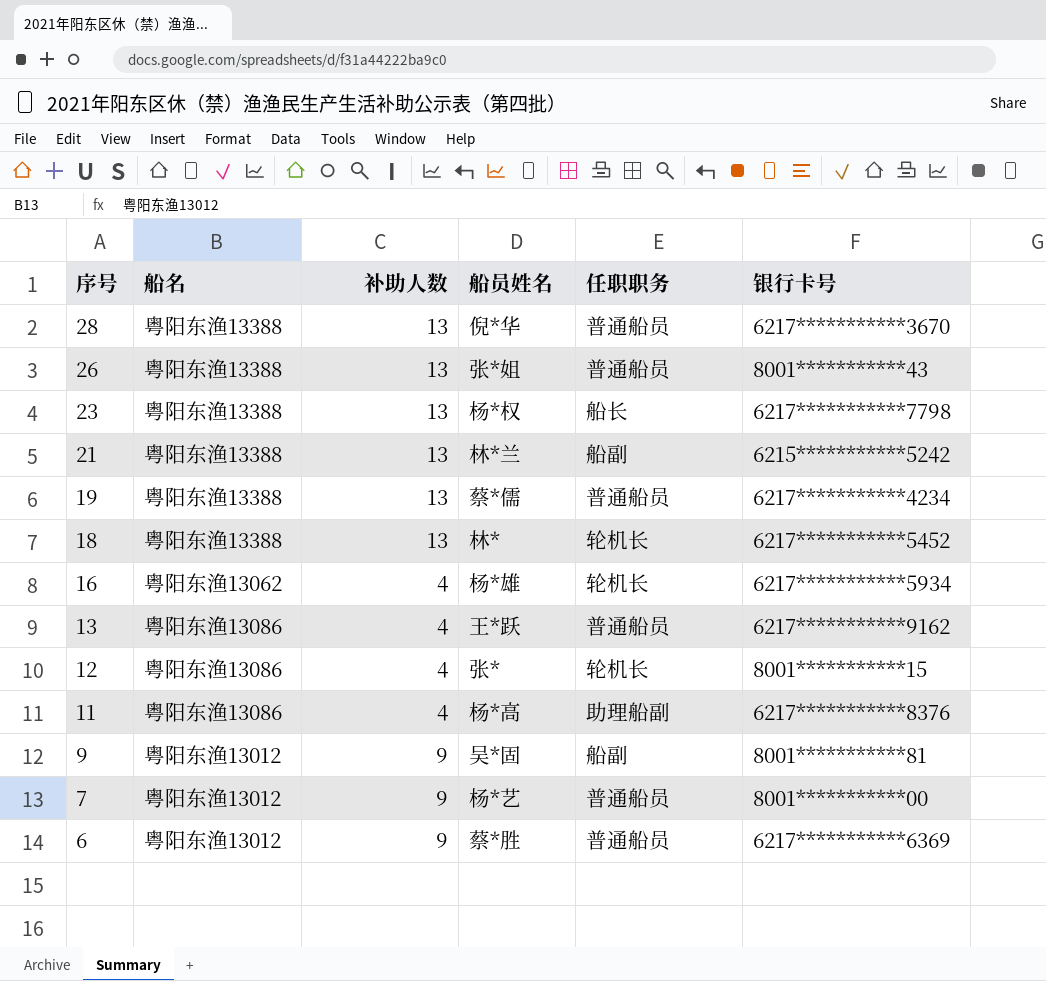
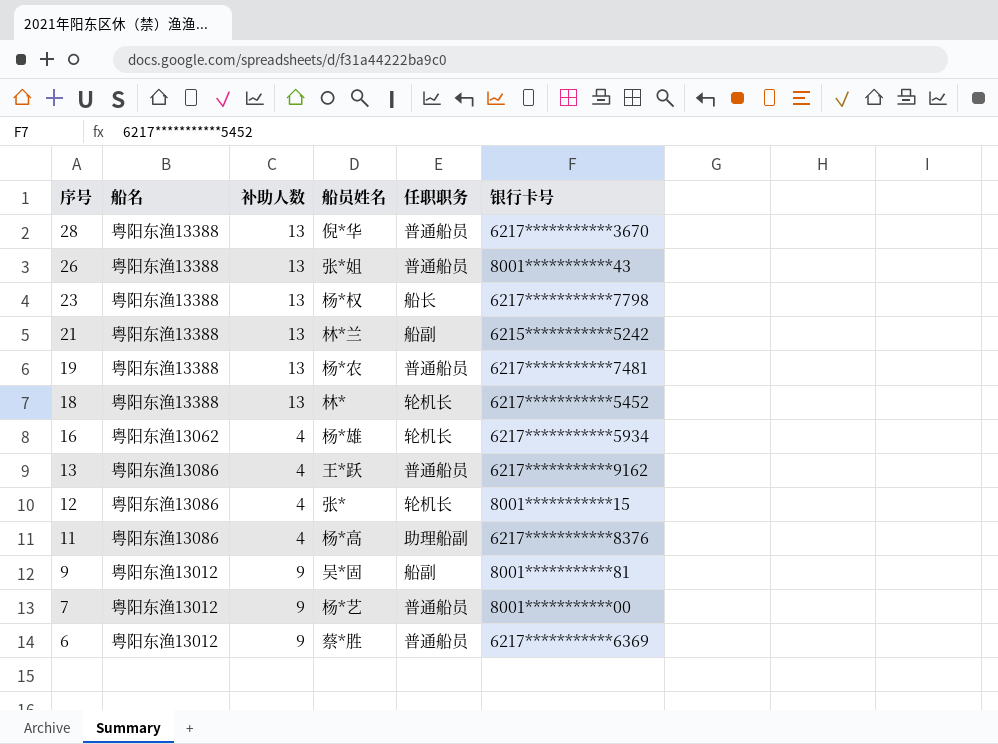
19 | 船员姓名: 蔡*儒 -> 杨*农
19 | 银行卡号: 6217***********4234 -> 6217***********7481

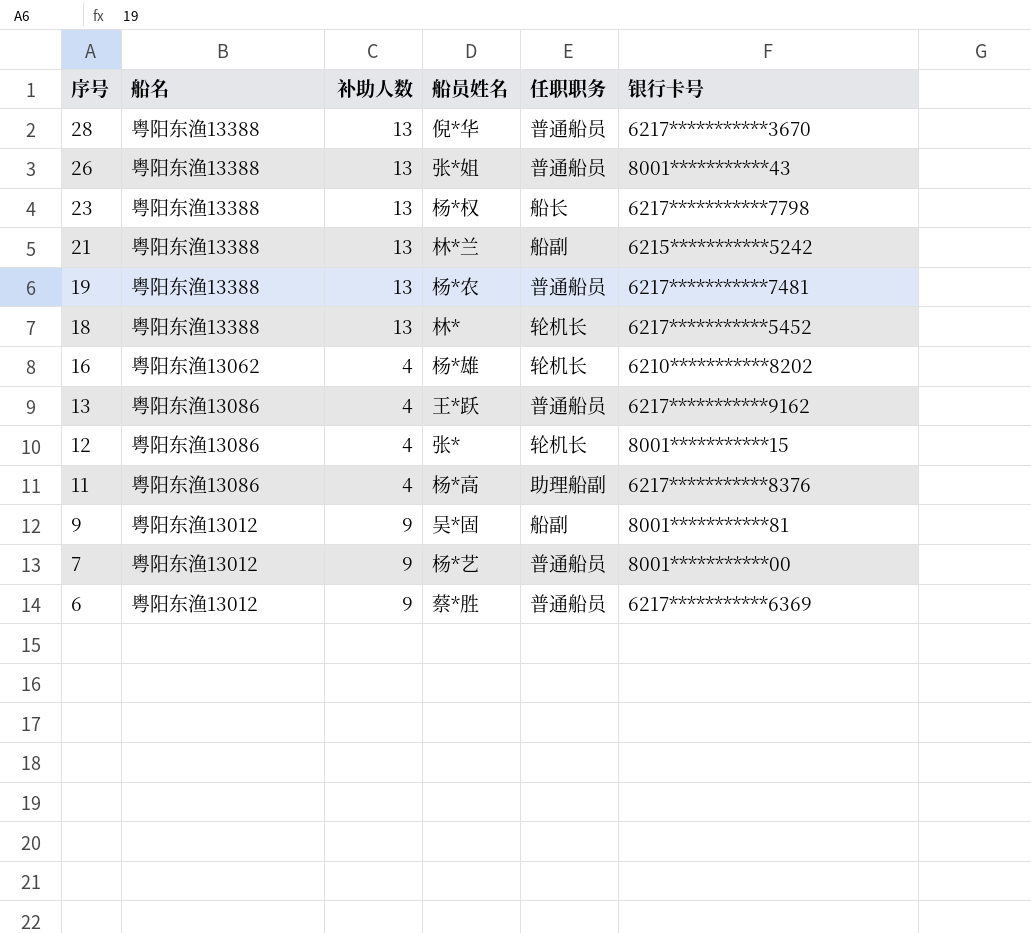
16 | 银行卡号: 6217***********5934 -> 6210***********8202

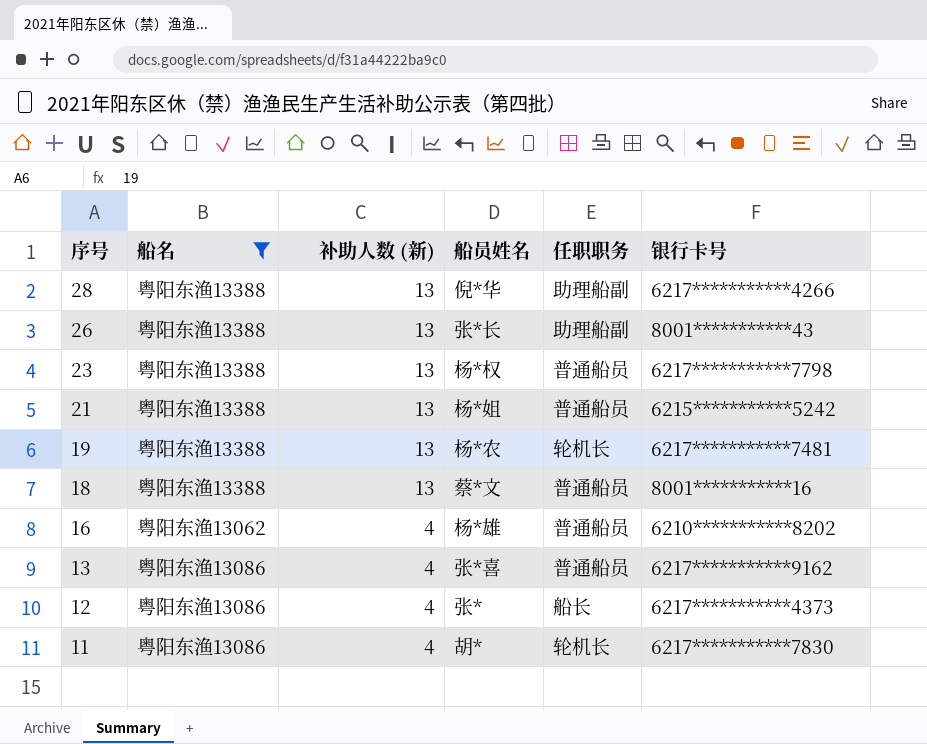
filter: none -> 船名 != 粤阳东渔13012
column name: 补助人数 -> 补助人数 (新)
28 | 任职职务: 普通船员 -> 助理船副
28 | 银行卡号: 6217***********3670 -> 6217***********4266
26 | 船员姓名: 张*姐 -> 张*长
26 | 任职职务: 普通船员 -> 助理船副
23 | 任职职务: 船长 -> 普通船员
21 | 船员姓名: 林*兰 -> 杨*姐
21 | 任职职务: 船副 -> 普通船员
19 | 任职职务: 普通船员 -> 轮机长
18 | 船员姓名: 林* -> 蔡*文
18 | 任职职务: 轮机长 -> 普通船员
18 | 银行卡号: 6217***********5452 -> 8001***********16
16 | 任职职务: 轮机长 -> 普通船员
13 | 船员姓名: 王*跃 -> 张*喜
12 | 任职职务: 轮机长 -> 船长
12 | 银行卡号: 8001***********15 -> 6217***********4373
11 | 船员姓名: 杨*高 -> 胡*
11 | 任职职务: 助理船副 -> 轮机长
11 | 银行卡号: 6217***********8376 -> 6217***********7830

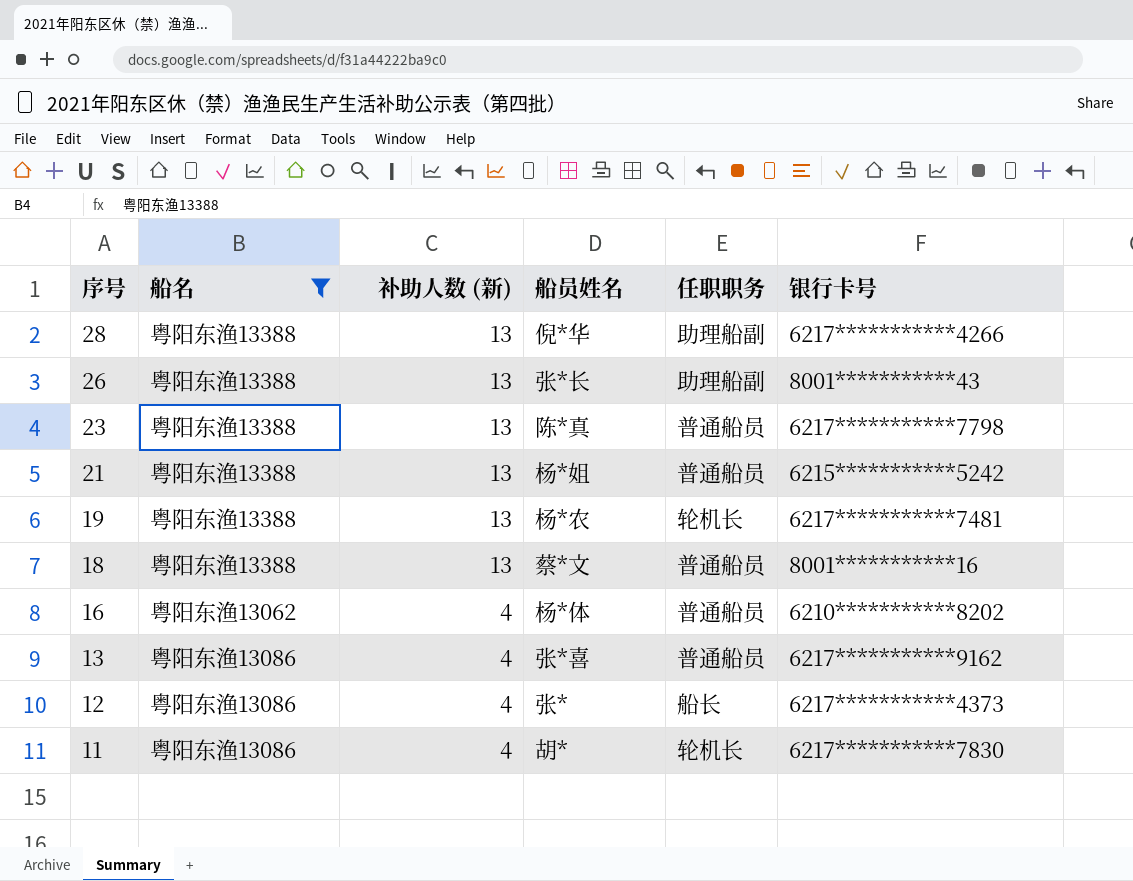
23 | 船员姓名: 杨*权 -> 陈*真
16 | 船员姓名: 杨*雄 -> 杨*体

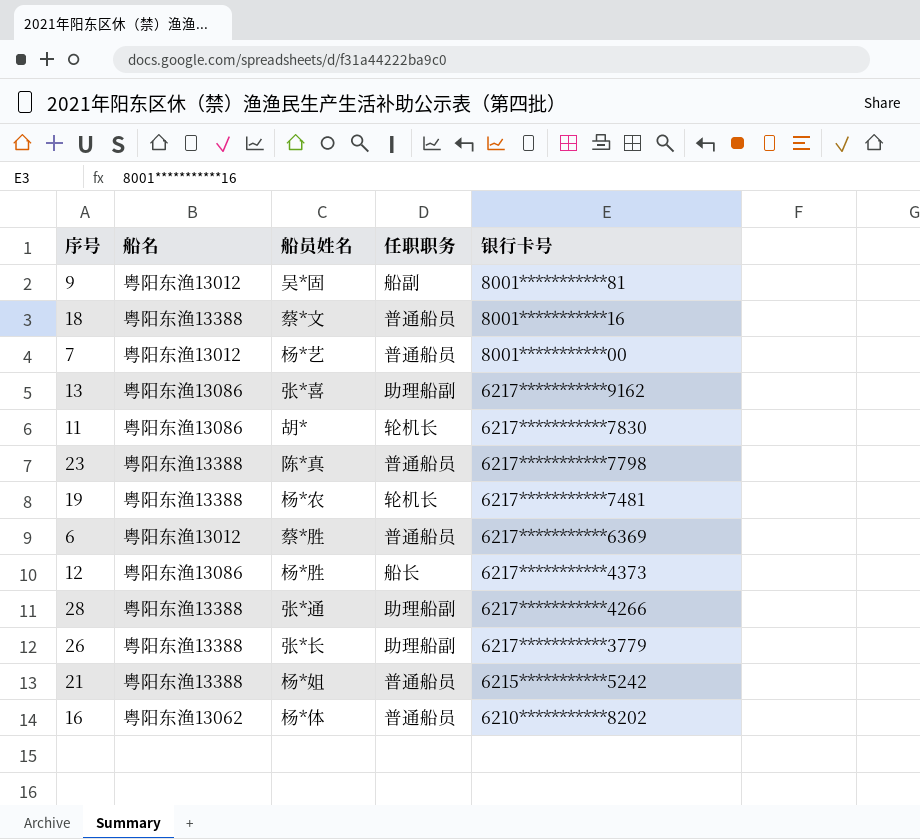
filter: 船名 != 粤阳东渔13012 -> none
row order: 序号 descending -> 银行卡号 descending
column 补助人数 (新) | position: 3 -> none
13 | 任职职务: 普通船员 -> 助理船副
12 | 船员姓名: 张* -> 杨*胜
28 | 船员姓名: 倪*华 -> 张*通
26 | 银行卡号: 8001***********43 -> 6217***********3779

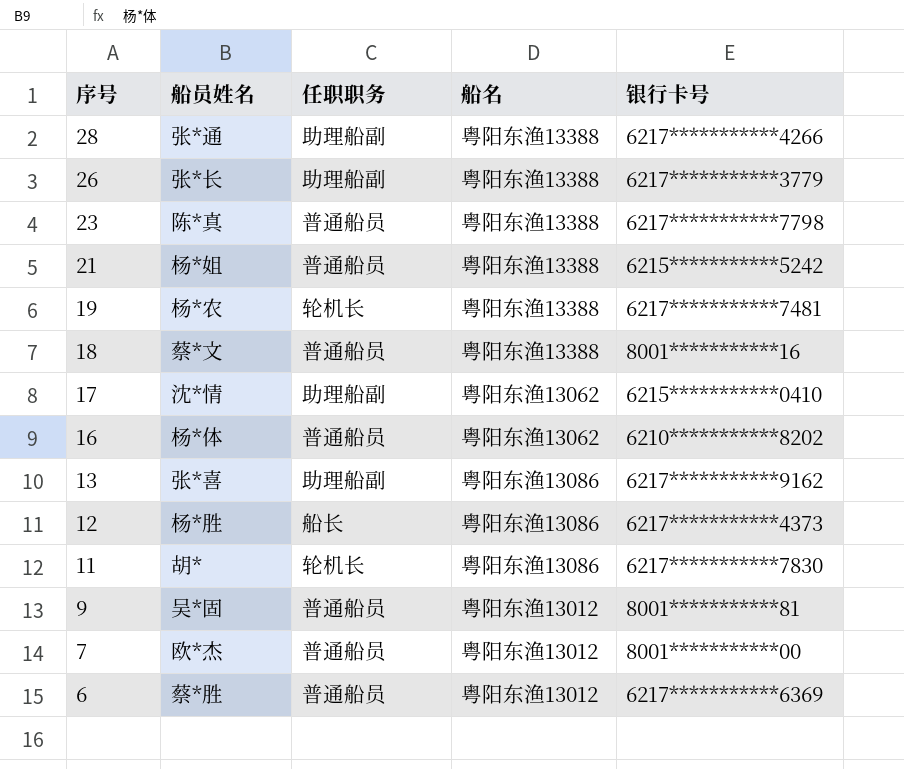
row order: 银行卡号 descending -> 序号 descending
column 船名 | position: 2 -> 4
row 17: none -> 沈*情 | 助理船副 | 粤阳东渔13062 | 6215***********0410
9 | 任职职务: 船副 -> 普通船员
7 | 船员姓名: 杨*艺 -> 欧*杰

